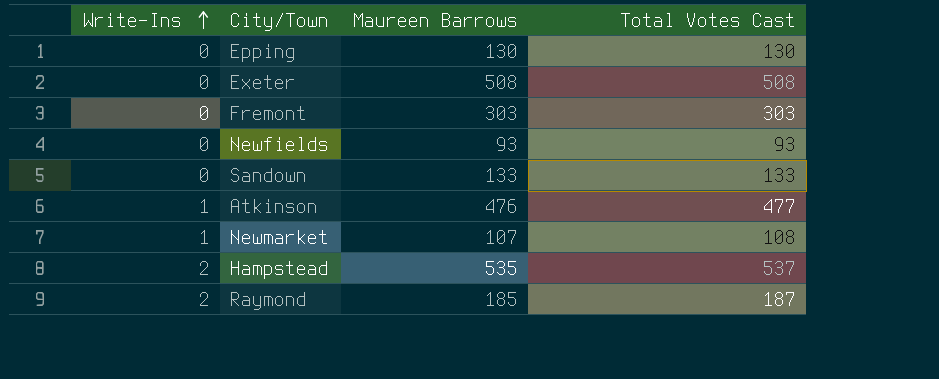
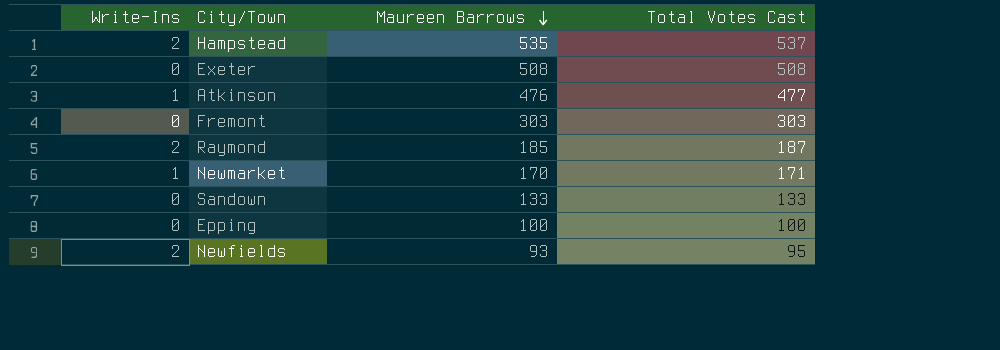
row order: Write-Ins ascending -> Maureen Barrows descending
Newmarket | Maureen Barrows: 107 -> 170
Newmarket | Total Votes Cast: 108 -> 171
Epping | Maureen Barrows: 130 -> 100
Epping | Total Votes Cast: 130 -> 100
Newfields | Write-Ins: 0 -> 2
Newfields | Total Votes Cast: 93 -> 95

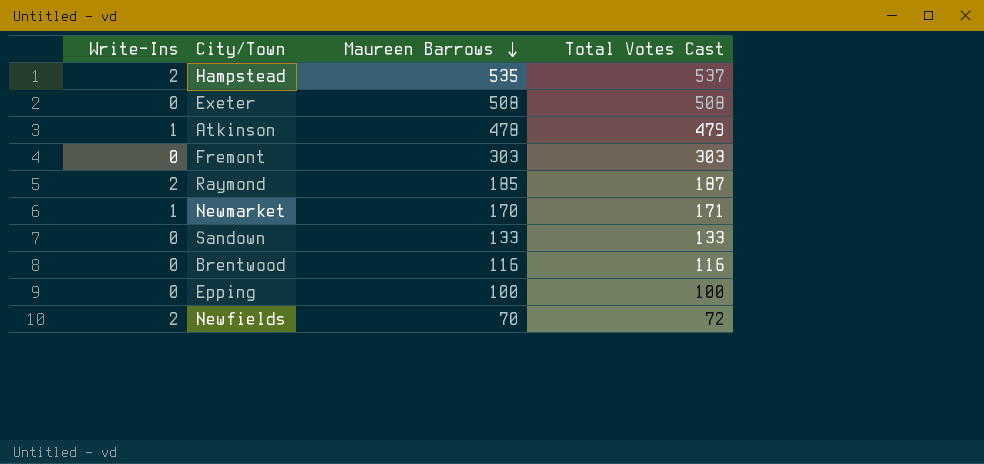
Atkinson | Maureen Barrows: 476 -> 478
Atkinson | Total Votes Cast: 477 -> 479
row Brentwood: none -> 0 | 116 | 116
Newfields | Maureen Barrows: 93 -> 70
Newfields | Total Votes Cast: 95 -> 72

